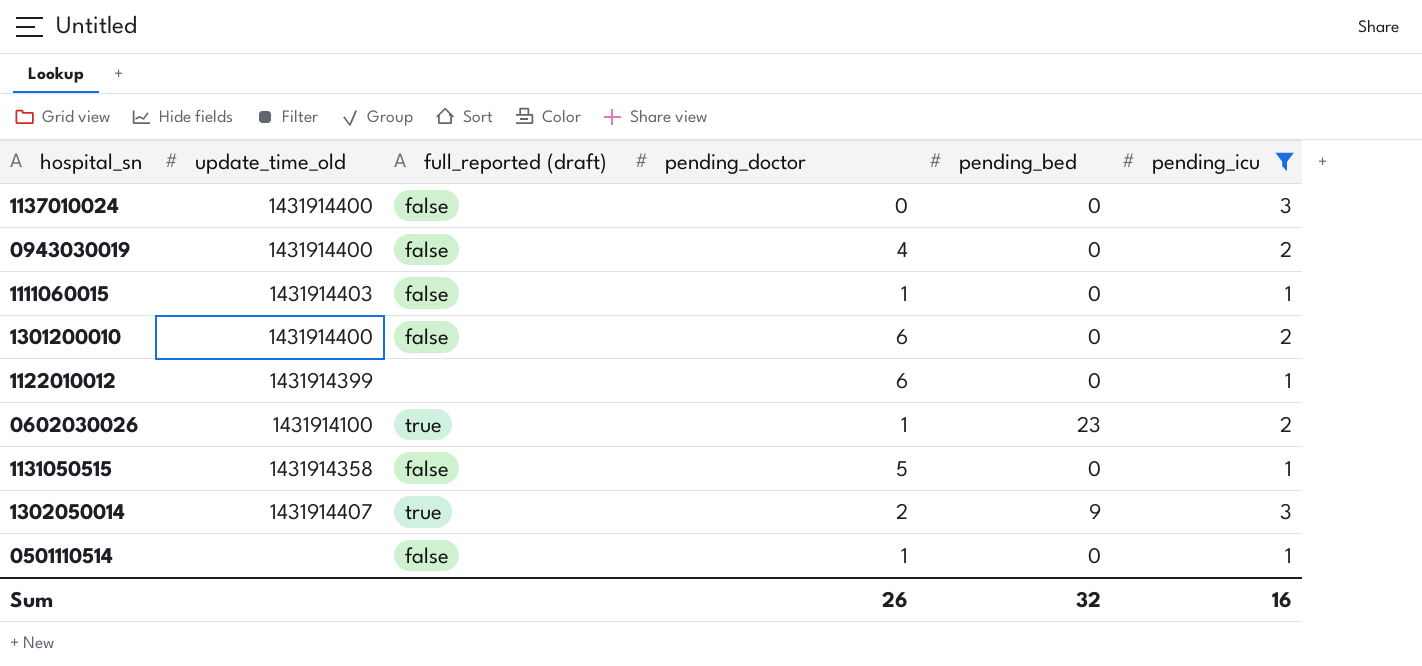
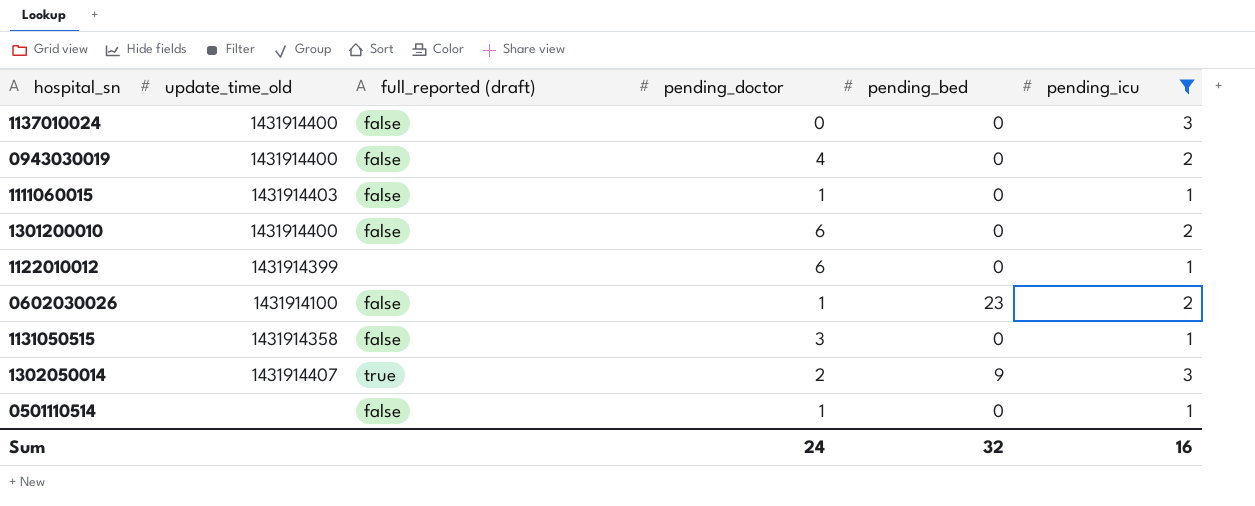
0602030026 | full_reported (draft): true -> false
1131050515 | pending_doctor: 5 -> 3
Sum | pending_doctor: 26 -> 24

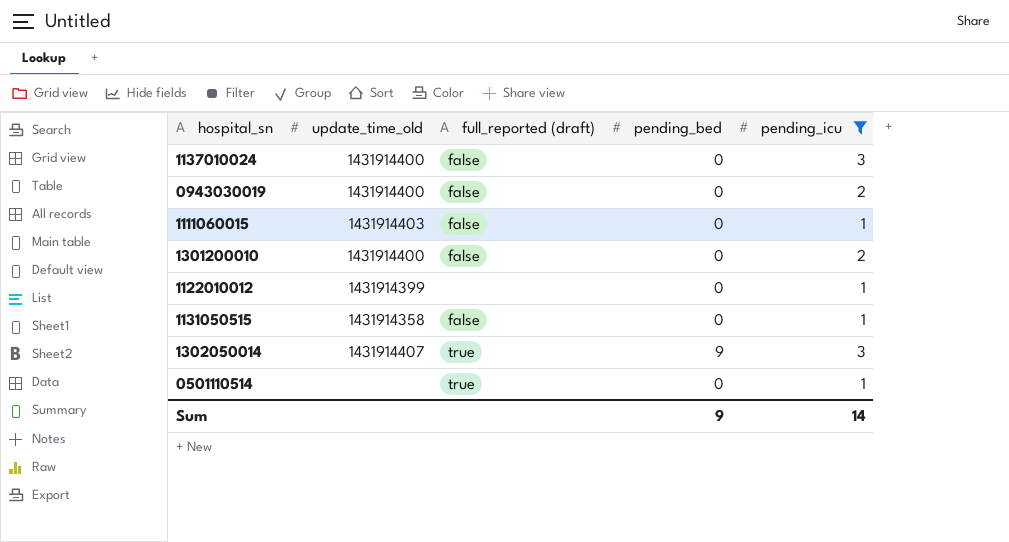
column pending_doctor | position: 4 -> none
row 0602030026: 1431914100 | false | 1 | 23 | 2 -> none
0501110514 | full_reported (draft): false -> true
Sum | pending_bed: 32 -> 9
Sum | pending_icu: 16 -> 14

